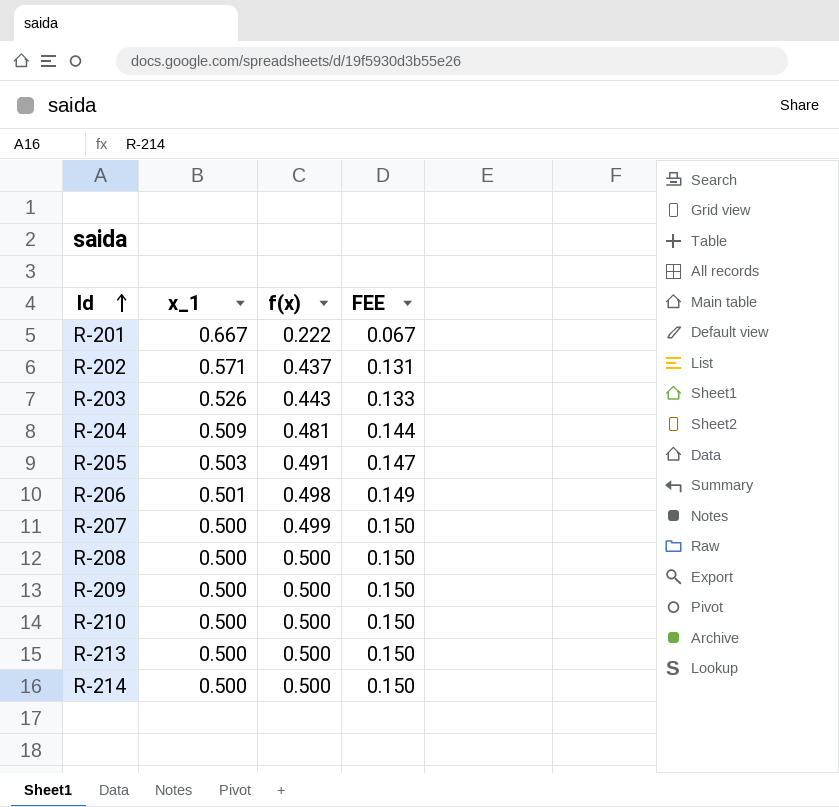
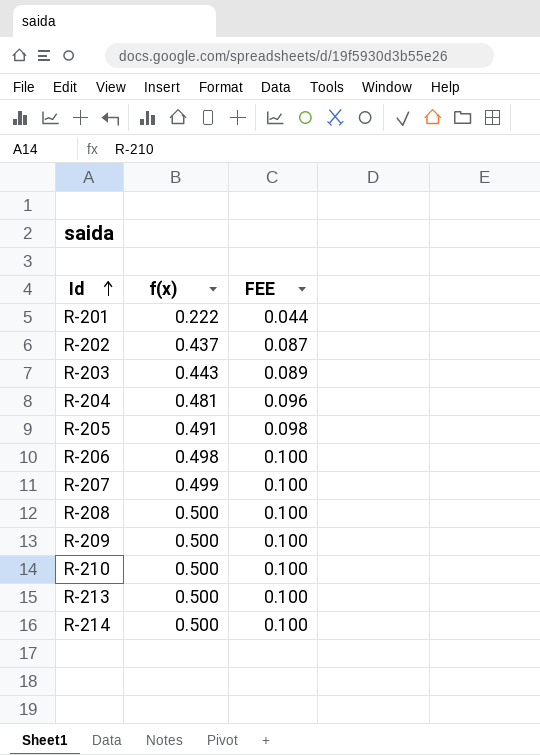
column x_1 | position: 2 -> none
column FEE | formula: [f(x)] * 0.3 -> [f(x)] * 0.2

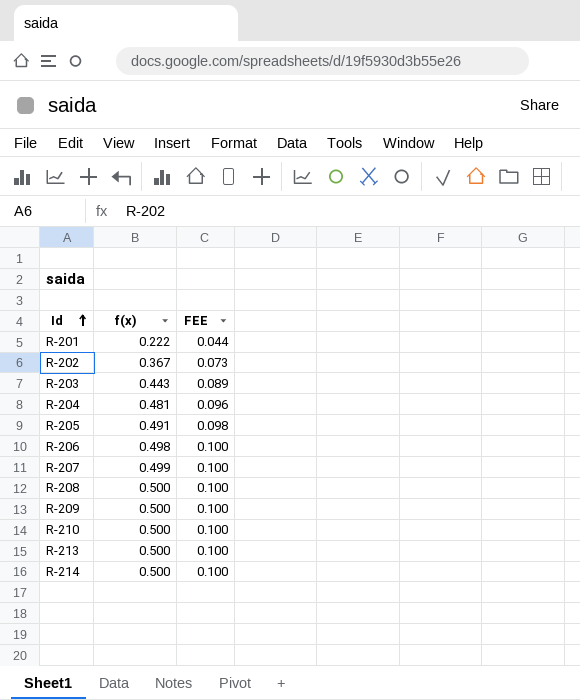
R-202 | f(x): 0.437 -> 0.367
R-202 | FEE: 0.087 -> 0.073

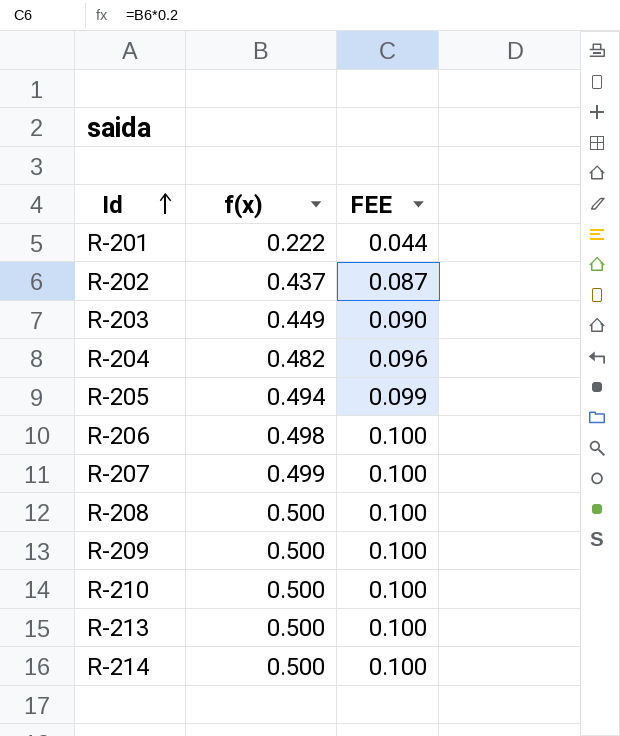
R-202 | f(x): 0.367 -> 0.437
R-202 | FEE: 0.073 -> 0.087
R-203 | f(x): 0.443 -> 0.449
R-203 | FEE: 0.089 -> 0.090
R-204 | f(x): 0.481 -> 0.482
R-205 | f(x): 0.491 -> 0.494
R-205 | FEE: 0.098 -> 0.099

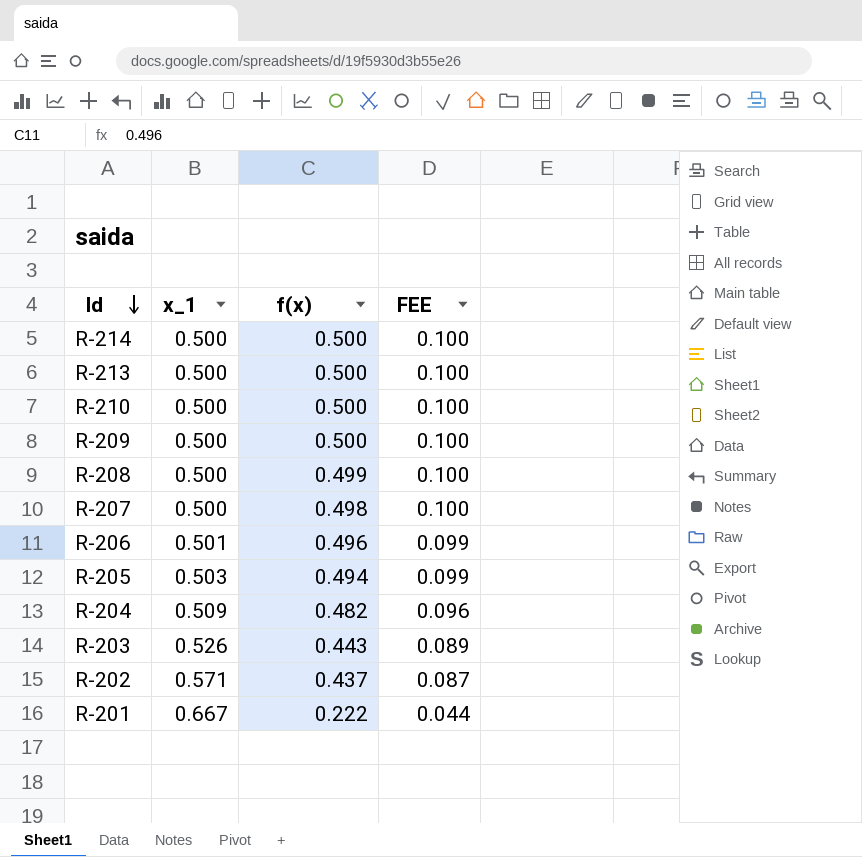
row order: Id ascending -> Id descending
column x_1 | position: none -> 2
R-208 | f(x): 0.500 -> 0.499
R-207 | f(x): 0.499 -> 0.498
R-206 | f(x): 0.498 -> 0.496
R-206 | FEE: 0.100 -> 0.099
R-203 | f(x): 0.449 -> 0.443
R-203 | FEE: 0.090 -> 0.089

